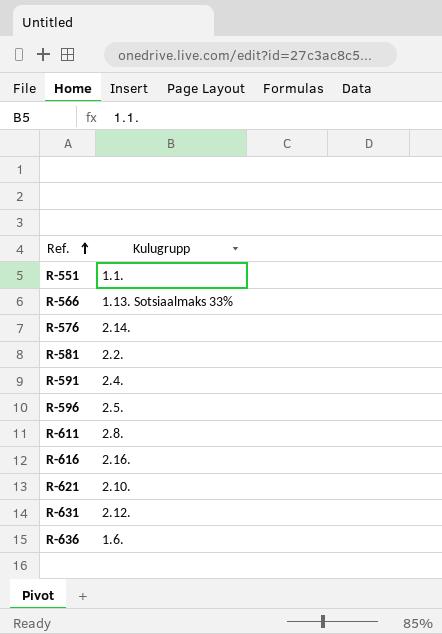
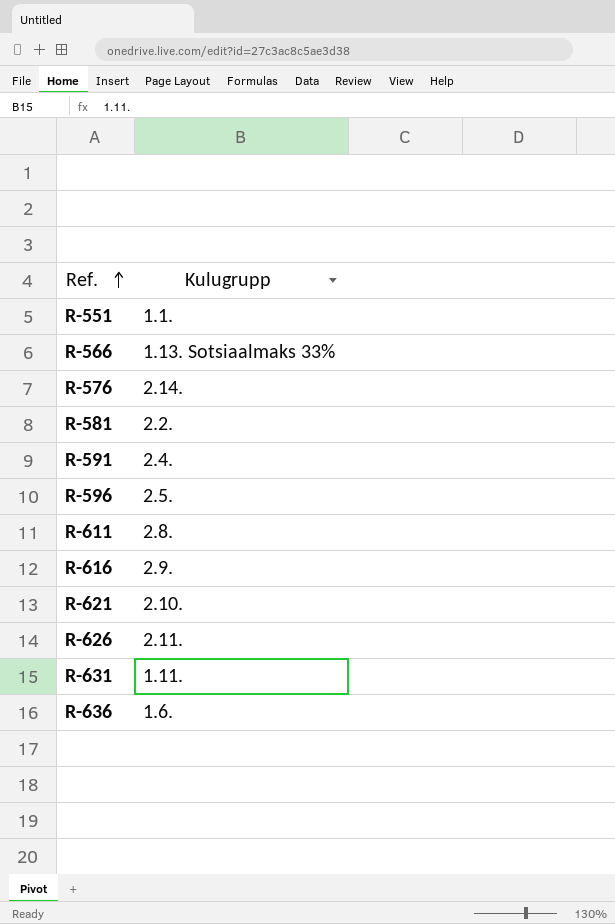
R-616 | Kulugrupp: 2.16. -> 2.9.
row R-626: none -> 2.11.
R-631 | Kulugrupp: 2.12. -> 1.11.

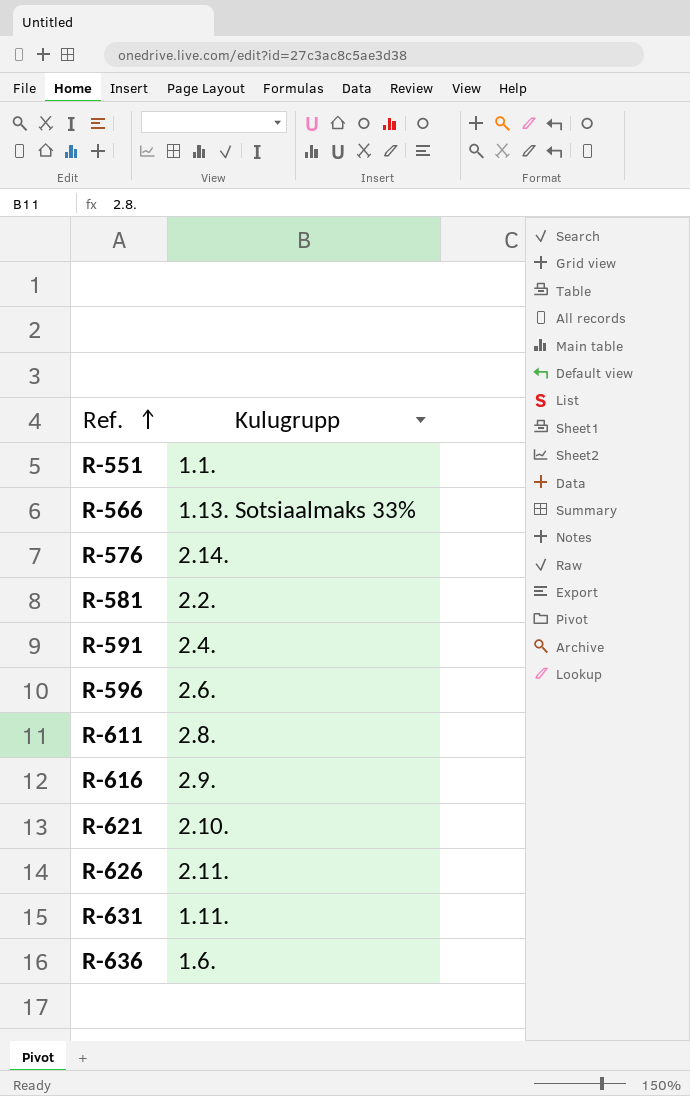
R-596 | Kulugrupp: 2.5. -> 2.6.

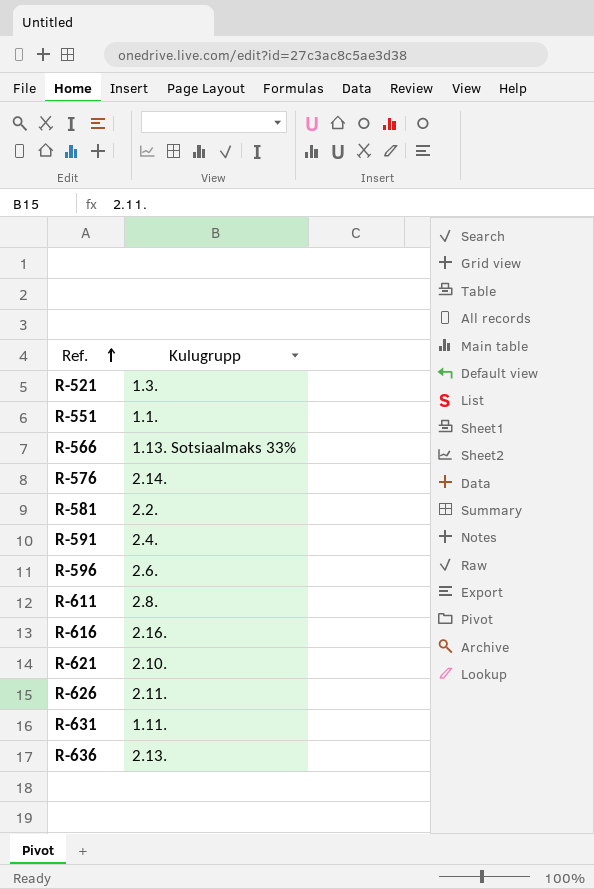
row R-521: none -> 1.3.
R-616 | Kulugrupp: 2.9. -> 2.16.
R-636 | Kulugrupp: 1.6. -> 2.13.

